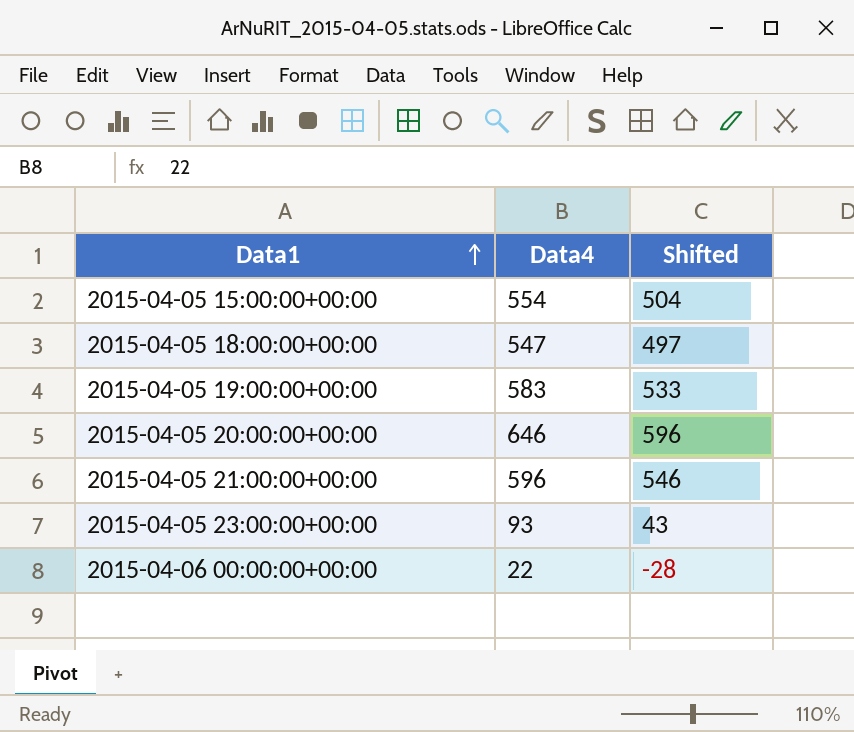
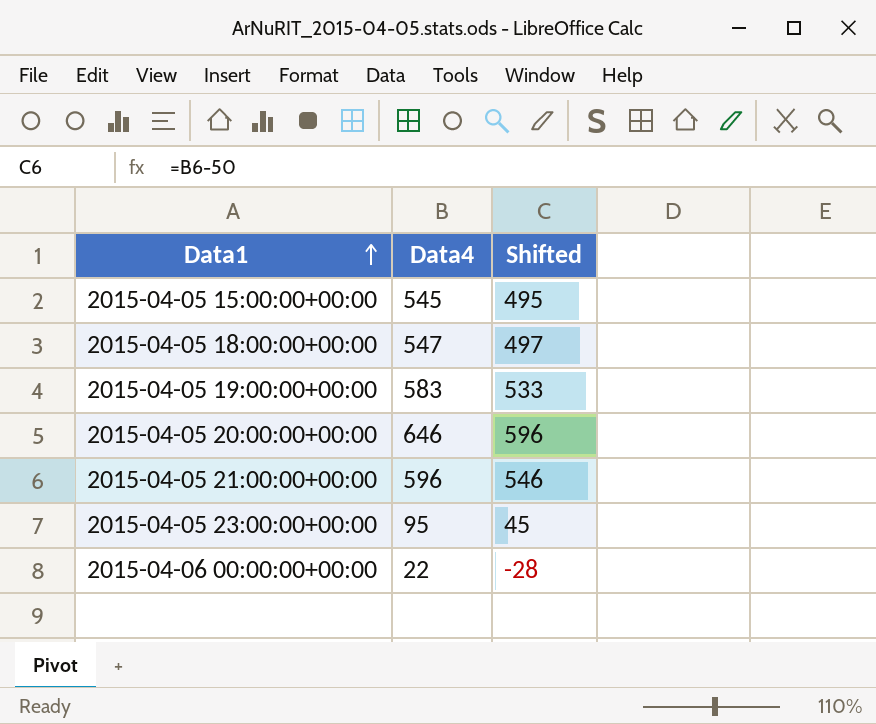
2015-04-05 15:00:00+00:00 | Data4: 554 -> 545
2015-04-05 15:00:00+00:00 | Shifted: 504 -> 495
2015-04-05 23:00:00+00:00 | Data4: 93 -> 95
2015-04-05 23:00:00+00:00 | Shifted: 43 -> 45

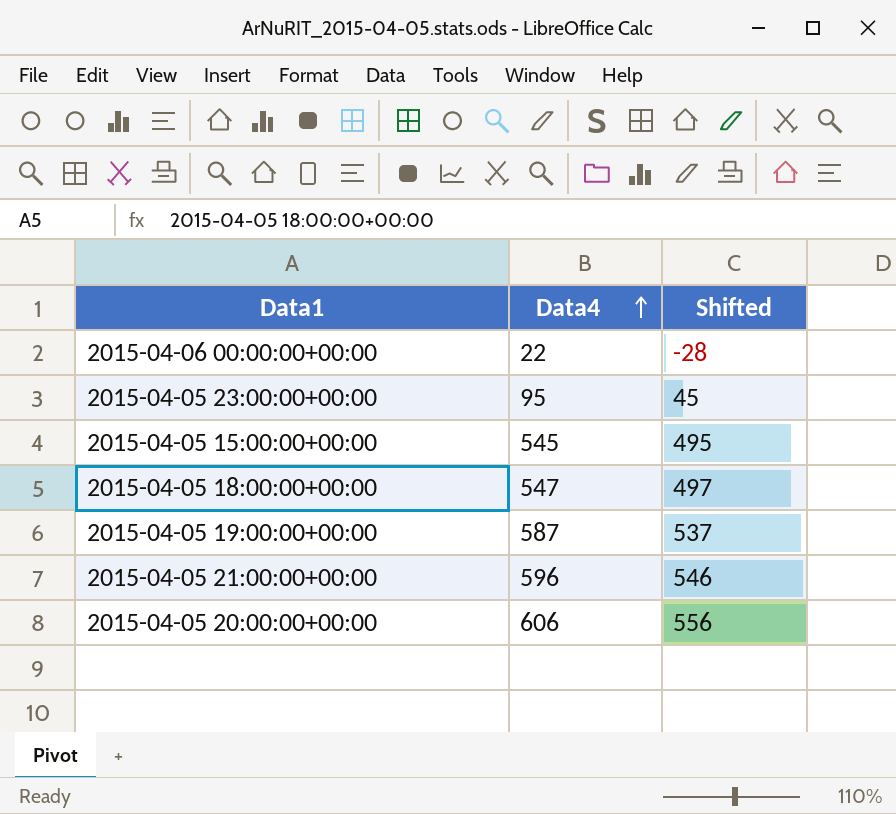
row order: Data1 ascending -> Data4 ascending
2015-04-05 19:00:00+00:00 | Data4: 583 -> 587
2015-04-05 19:00:00+00:00 | Shifted: 533 -> 537
2015-04-05 20:00:00+00:00 | Data4: 646 -> 606
2015-04-05 20:00:00+00:00 | Shifted: 596 -> 556

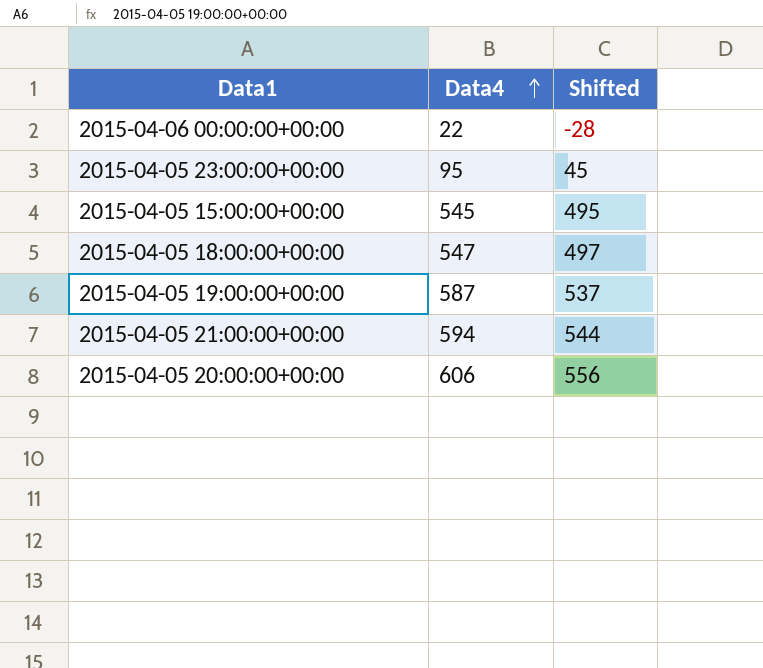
2015-04-05 21:00:00+00:00 | Data4: 596 -> 594
2015-04-05 21:00:00+00:00 | Shifted: 546 -> 544

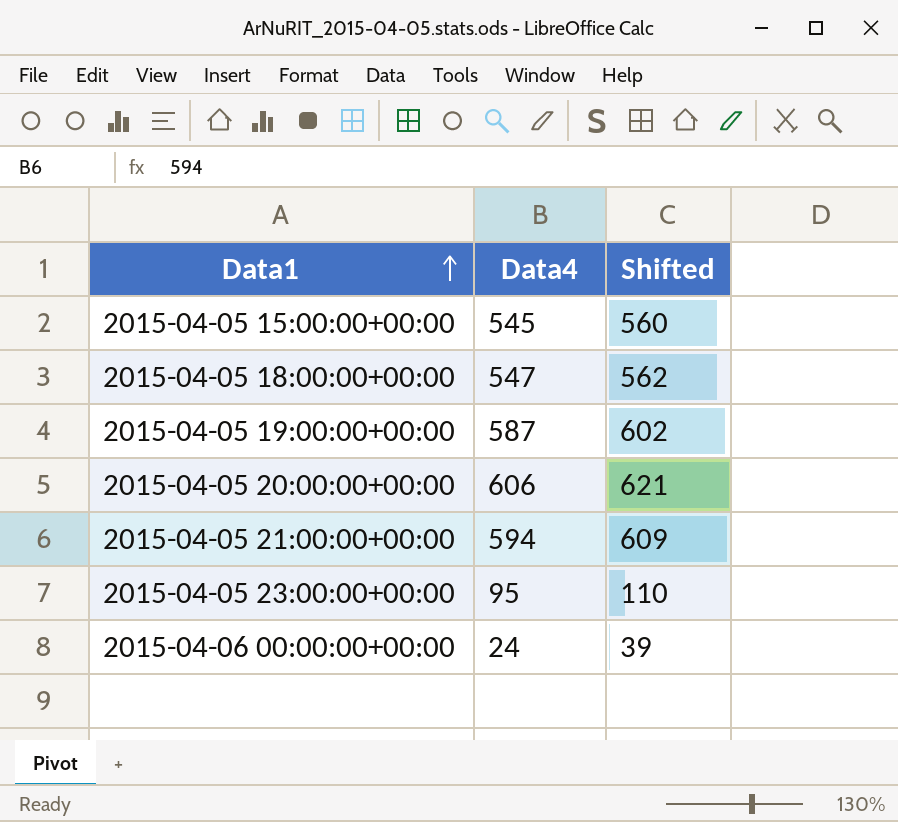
row order: Data4 ascending -> Data1 ascending
column Shifted | formula: [Data4] - 50 -> [Data4] + 15
2015-04-06 00:00:00+00:00 | Data4: 22 -> 24

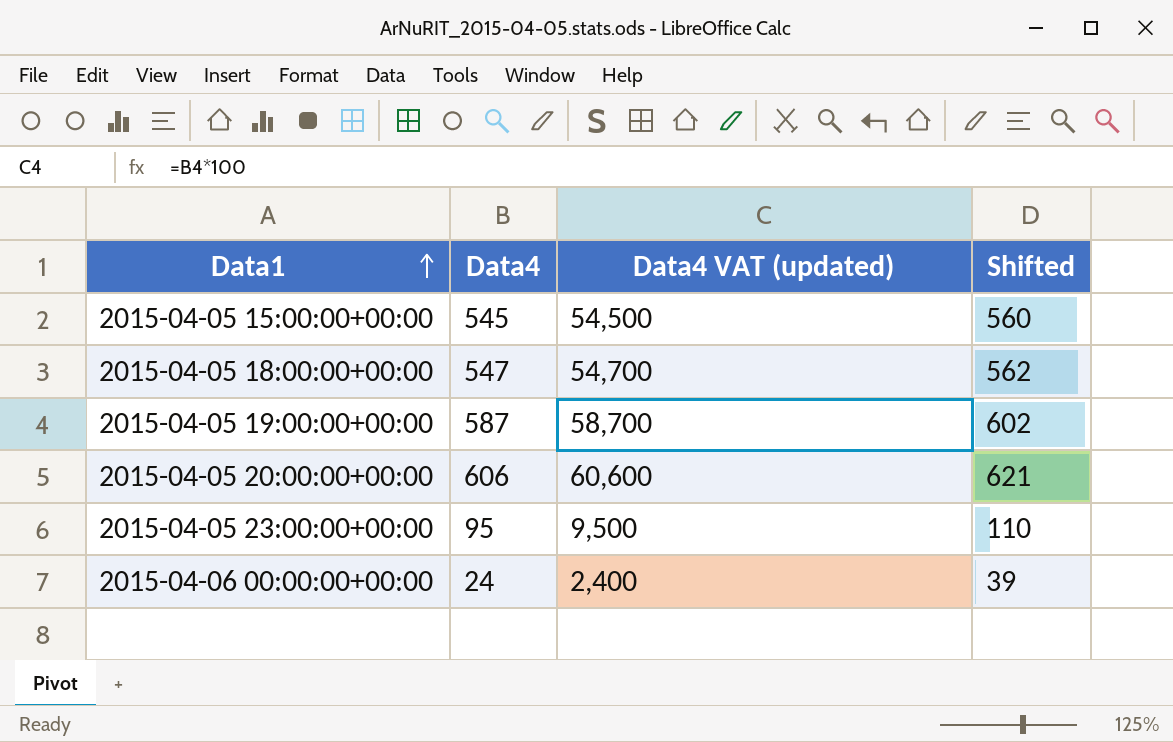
column Data4 VAT (updated) | formula: none -> [Data4] * 100
row 2015-04-05 21:00:00+00:00: 594 | 609 -> none

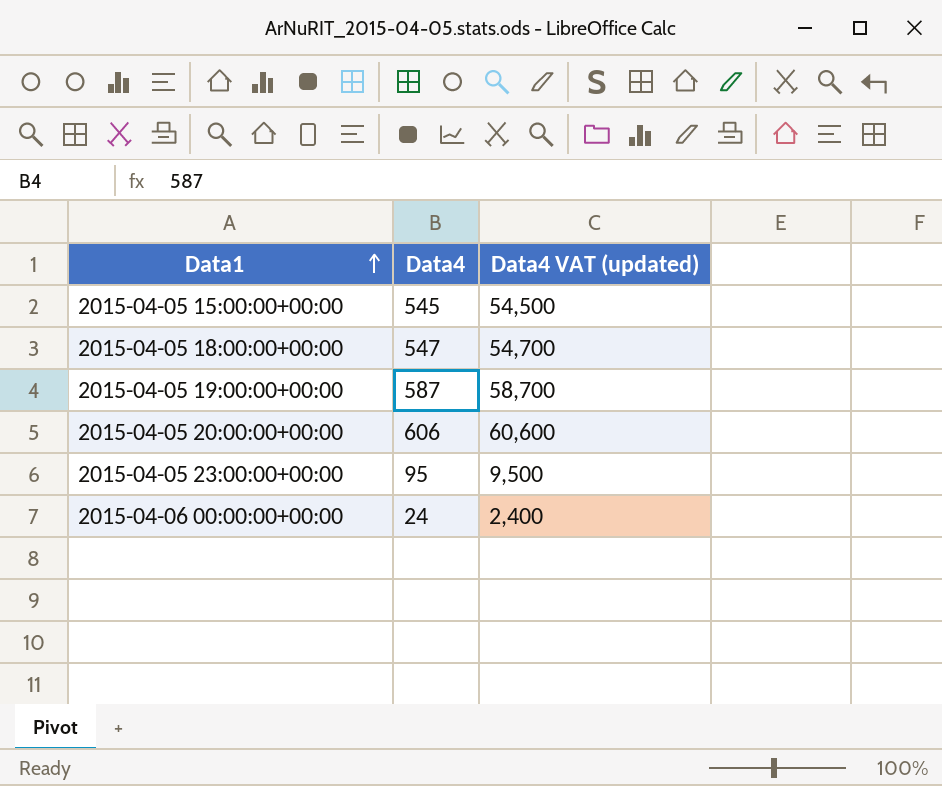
column Shifted | formula: [Data4] + 15 -> none

